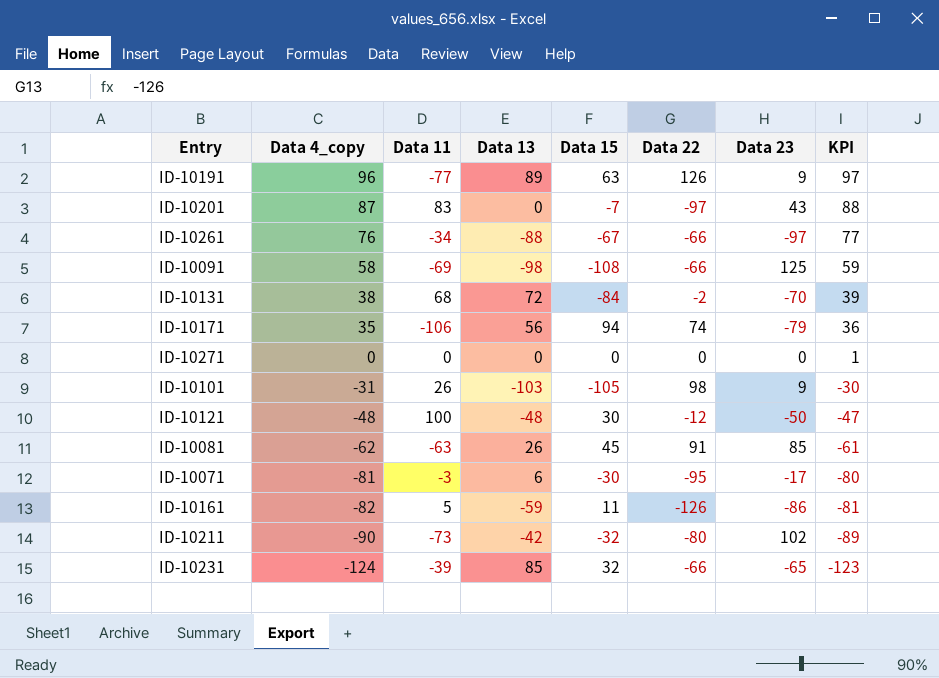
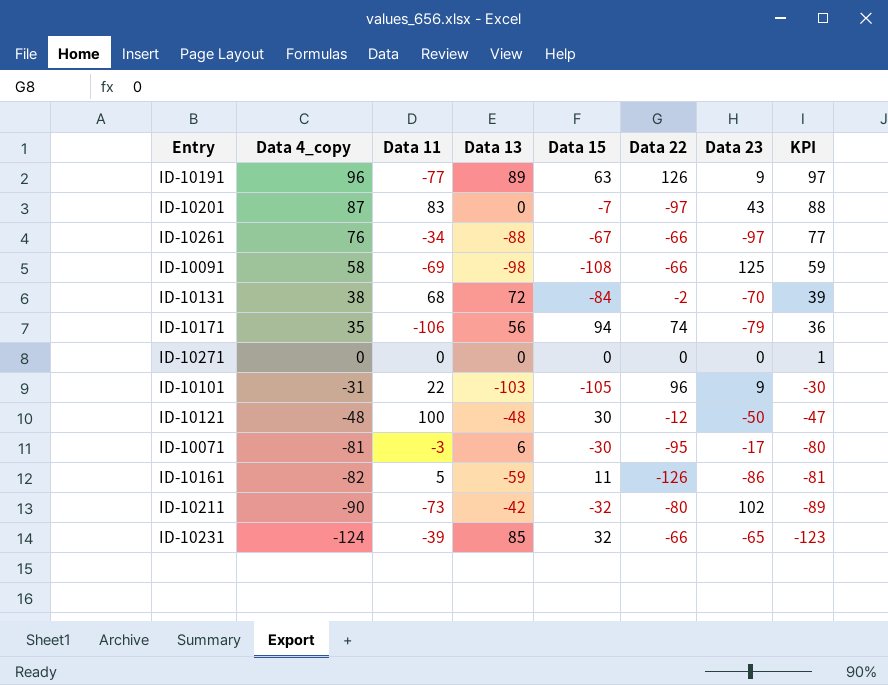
row ID-10081: -62 | -63 | 26 | 45 | 91 | 85 | -61 -> none
ID-10101 | Data 11: 26 -> 22
ID-10101 | Data 22: 98 -> 96

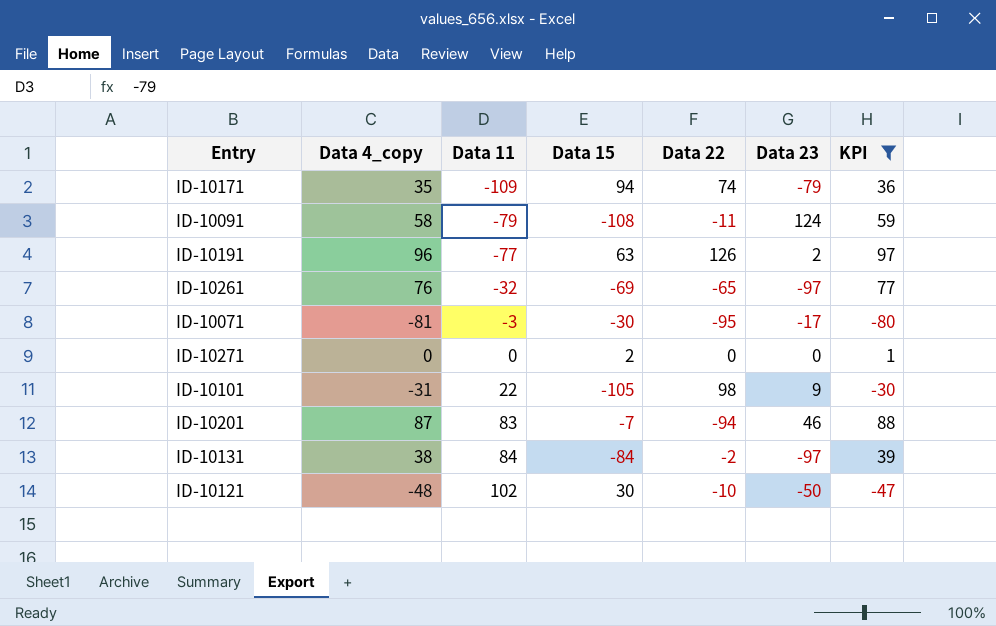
filter: none -> KPI >= -80
row order: Data 4_copy descending -> Data 11 ascending
column Data 13 | position: 4 -> none
ID-10171 | Data 11: -106 -> -109
ID-10091 | Data 11: -69 -> -79
ID-10091 | Data 22: -66 -> -11
ID-10091 | Data 23: 125 -> 124
ID-10191 | Data 23: 9 -> 2
ID-10261 | Data 11: -34 -> -32
ID-10261 | Data 15: -67 -> -69
ID-10261 | Data 22: -66 -> -65
ID-10271 | Data 15: 0 -> 2
ID-10101 | Data 22: 96 -> 98
ID-10201 | Data 22: -97 -> -94
ID-10201 | Data 23: 43 -> 46
ID-10131 | Data 11: 68 -> 84
ID-10131 | Data 23: -70 -> -97
ID-10121 | Data 11: 100 -> 102
ID-10121 | Data 22: -12 -> -10

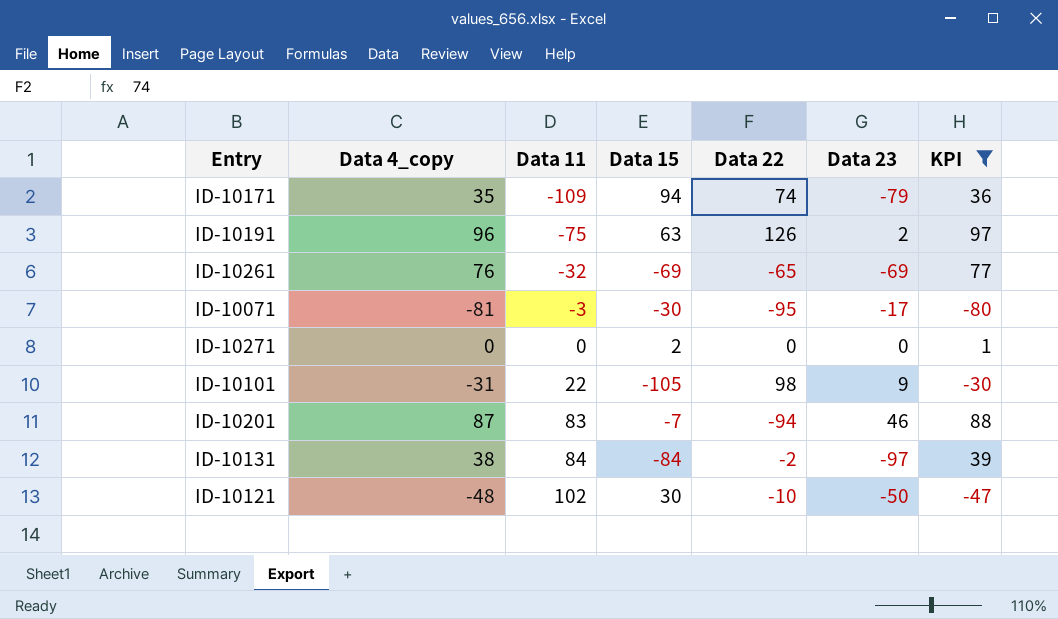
row ID-10091: 58 | -79 | -108 | -11 | 124 | 59 -> none
ID-10191 | Data 11: -77 -> -75
ID-10261 | Data 23: -97 -> -69

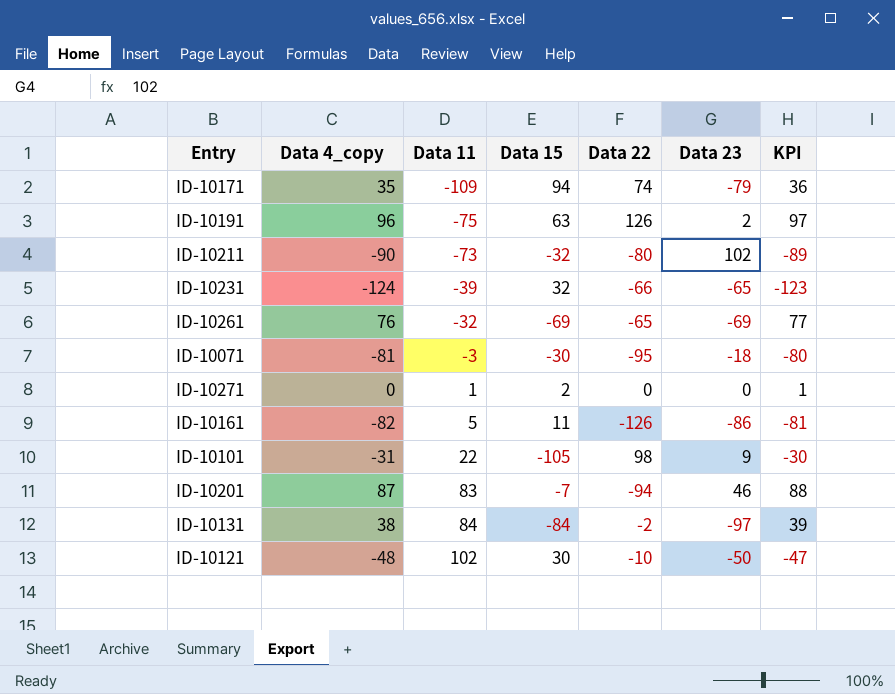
filter: KPI >= -80 -> none
ID-10071 | Data 23: -17 -> -18
ID-10271 | Data 11: 0 -> 1

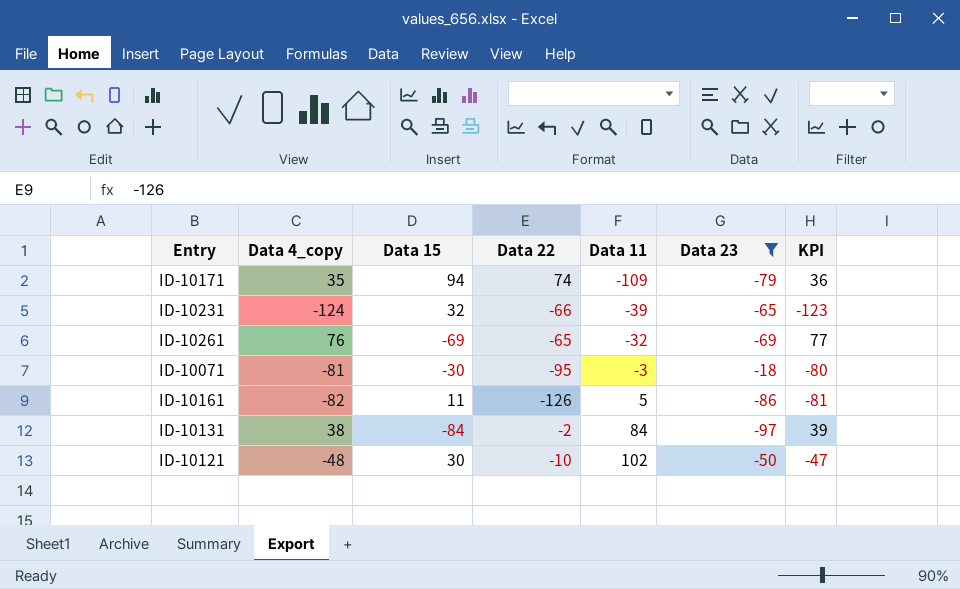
filter: none -> Data 23 <= -18
column Data 11 | position: 3 -> 5

